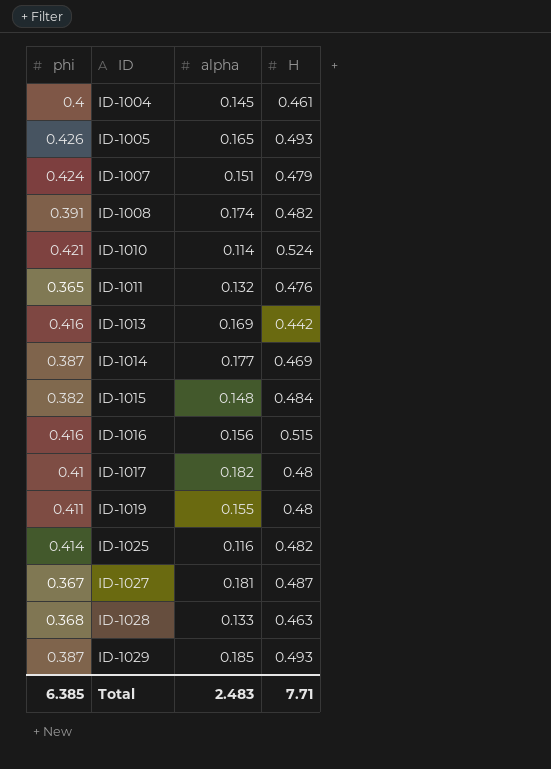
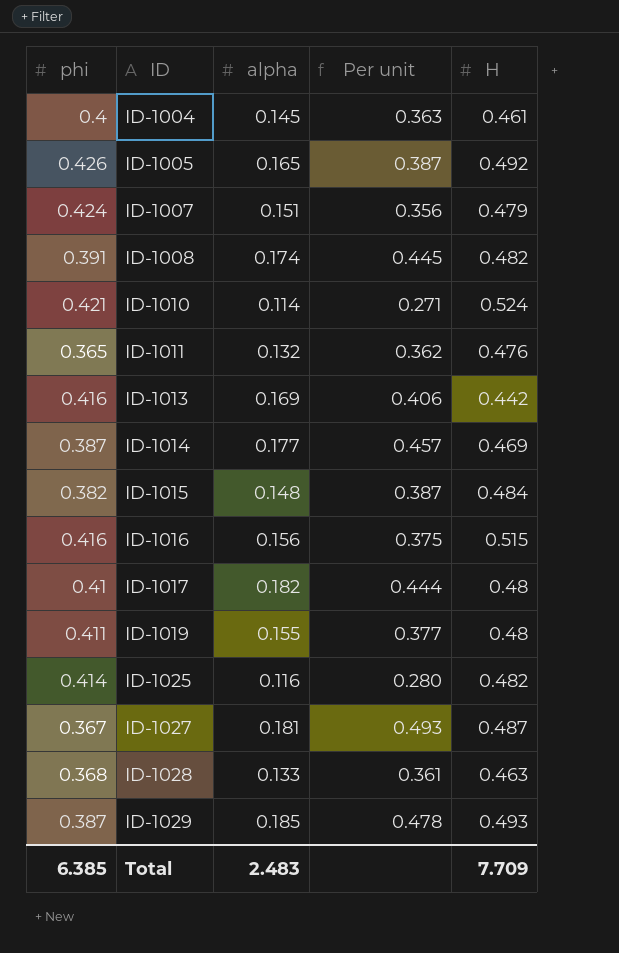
column Per unit | formula: none -> [alpha] / [phi]
ID-1005 | H: 0.493 -> 0.492
Total | H: 7.71 -> 7.709

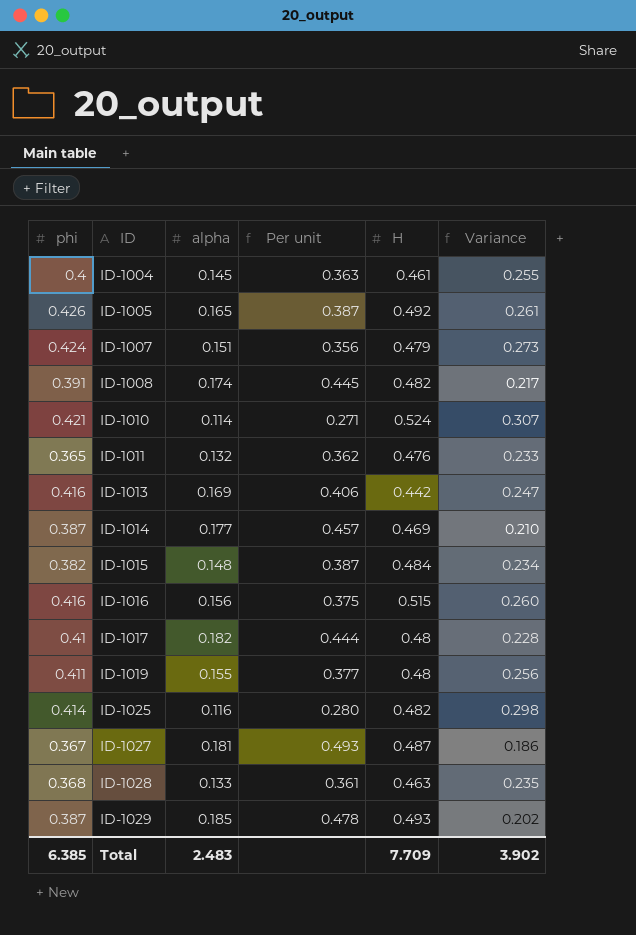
column Variance | formula: none -> [phi] - [alpha]

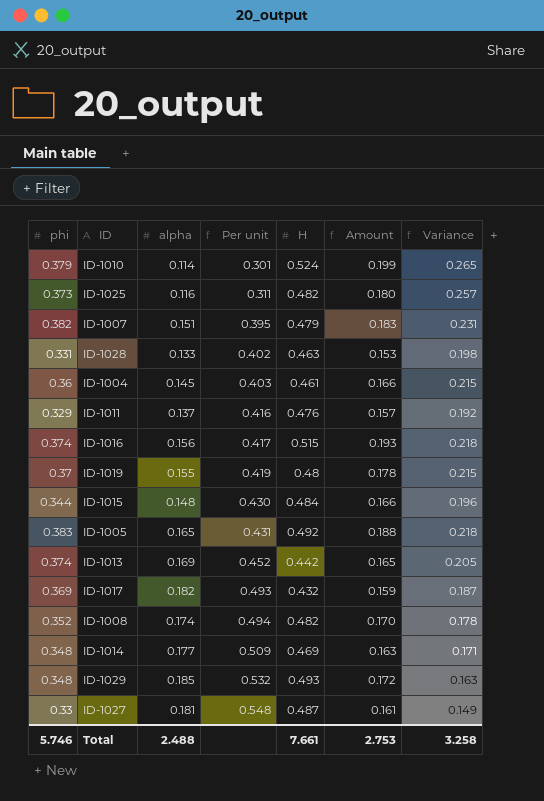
row order: ID ascending -> Per unit ascending
column Amount | formula: none -> [phi] * [H]
ID-1010 | phi: 0.421 -> 0.379
ID-1010 | Per unit: 0.271 -> 0.301
ID-1010 | Variance: 0.307 -> 0.265
ID-1025 | phi: 0.414 -> 0.373
ID-1025 | Per unit: 0.280 -> 0.311
ID-1025 | Variance: 0.298 -> 0.257
ID-1007 | phi: 0.424 -> 0.382
ID-1007 | Per unit: 0.356 -> 0.395
ID-1007 | Variance: 0.273 -> 0.231
ID-1028 | phi: 0.368 -> 0.331
ID-1028 | Per unit: 0.361 -> 0.402
ID-1028 | Variance: 0.235 -> 0.198
ID-1004 | phi: 0.4 -> 0.36
ID-1004 | Per unit: 0.363 -> 0.403
ID-1004 | Variance: 0.255 -> 0.215
ID-1011 | phi: 0.365 -> 0.329
ID-1011 | alpha: 0.132 -> 0.137
ID-1011 | Per unit: 0.362 -> 0.416
ID-1011 | Variance: 0.233 -> 0.192
ID-1016 | phi: 0.416 -> 0.374
ID-1016 | Per unit: 0.375 -> 0.417
ID-1016 | Variance: 0.260 -> 0.218
ID-1019 | phi: 0.411 -> 0.37
ID-1019 | Per unit: 0.377 -> 0.419
ID-1019 | Variance: 0.256 -> 0.215
ID-1015 | phi: 0.382 -> 0.344
ID-1015 | Per unit: 0.387 -> 0.430
ID-1015 | Variance: 0.234 -> 0.196
ID-1005 | phi: 0.426 -> 0.383
ID-1005 | Per unit: 0.387 -> 0.431
ID-1005 | Variance: 0.261 -> 0.218
ID-1013 | phi: 0.416 -> 0.374
ID-1013 | Per unit: 0.406 -> 0.452
ID-1013 | Variance: 0.247 -> 0.205
ID-1017 | phi: 0.41 -> 0.369
ID-1017 | Per unit: 0.444 -> 0.493
ID-1017 | H: 0.48 -> 0.432
ID-1017 | Variance: 0.228 -> 0.187
ID-1008 | phi: 0.391 -> 0.352
ID-1008 | Per unit: 0.445 -> 0.494
ID-1008 | Variance: 0.217 -> 0.178
ID-1014 | phi: 0.387 -> 0.348
ID-1014 | Per unit: 0.457 -> 0.509
ID-1014 | Variance: 0.210 -> 0.171
ID-1029 | phi: 0.387 -> 0.348
ID-1029 | Per unit: 0.478 -> 0.532
ID-1029 | Variance: 0.202 -> 0.163
ID-1027 | phi: 0.367 -> 0.33
ID-1027 | Per unit: 0.493 -> 0.548
ID-1027 | Variance: 0.186 -> 0.149
Total | phi: 6.385 -> 5.746
Total | alpha: 2.483 -> 2.488
Total | H: 7.709 -> 7.661
Total | Variance: 3.902 -> 3.258

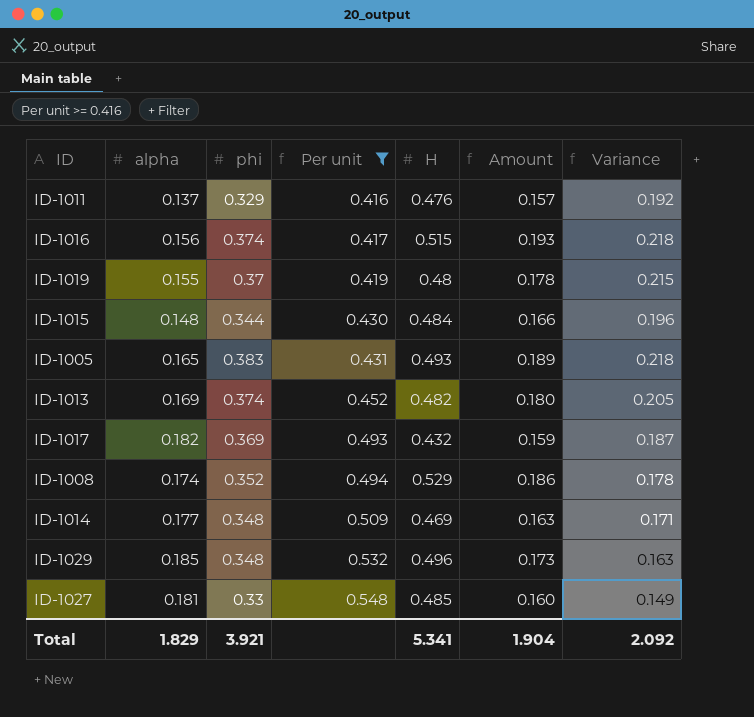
filter: none -> Per unit >= 0.416
column phi | position: 1 -> 3
ID-1005 | H: 0.492 -> 0.493
ID-1005 | Amount: 0.188 -> 0.189
ID-1013 | H: 0.442 -> 0.482
ID-1013 | Amount: 0.165 -> 0.180
ID-1008 | H: 0.482 -> 0.529
ID-1008 | Amount: 0.170 -> 0.186
ID-1029 | H: 0.493 -> 0.496
ID-1029 | Amount: 0.172 -> 0.173
ID-1027 | H: 0.487 -> 0.485
ID-1027 | Amount: 0.161 -> 0.160
Total | alpha: 2.488 -> 1.829
Total | phi: 5.746 -> 3.921
Total | H: 7.661 -> 5.341
Total | Amount: 2.753 -> 1.904
Total | Variance: 3.258 -> 2.092

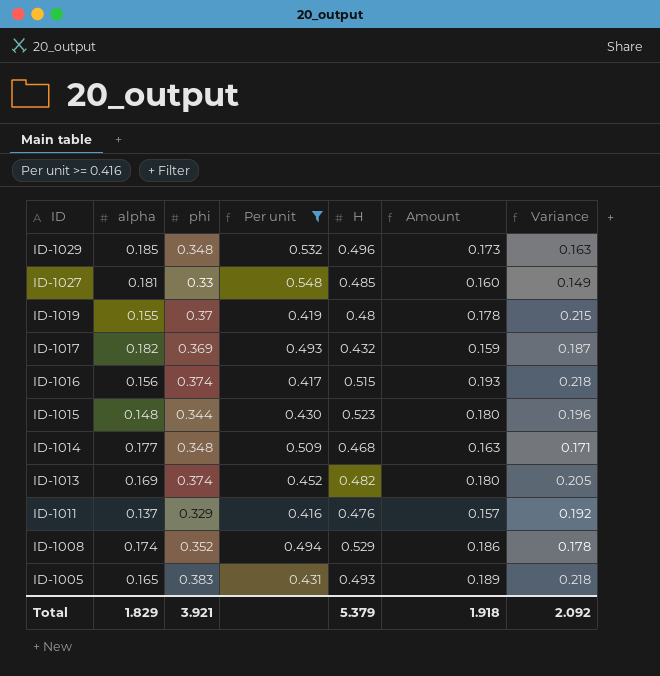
row order: Per unit ascending -> ID descending
ID-1015 | H: 0.484 -> 0.523
ID-1015 | Amount: 0.166 -> 0.180
ID-1014 | H: 0.469 -> 0.468
Total | H: 5.341 -> 5.379
Total | Amount: 1.904 -> 1.918

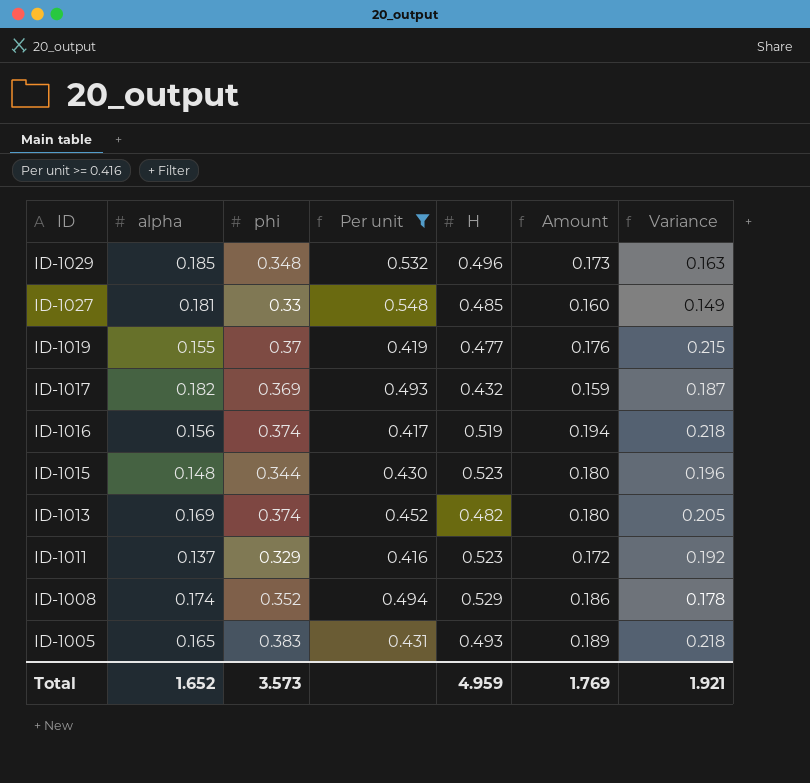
row ID-1014: 0.177 | 0.348 | 0.509 | 0.468 | 0.163 | 0.171 -> none
ID-1019 | H: 0.48 -> 0.477
ID-1019 | Amount: 0.178 -> 0.176
ID-1016 | H: 0.515 -> 0.519
ID-1016 | Amount: 0.193 -> 0.194
ID-1011 | H: 0.476 -> 0.523
ID-1011 | Amount: 0.157 -> 0.172
Total | alpha: 1.829 -> 1.652
Total | phi: 3.921 -> 3.573
Total | H: 5.379 -> 4.959
Total | Amount: 1.918 -> 1.769
Total | Variance: 2.092 -> 1.921

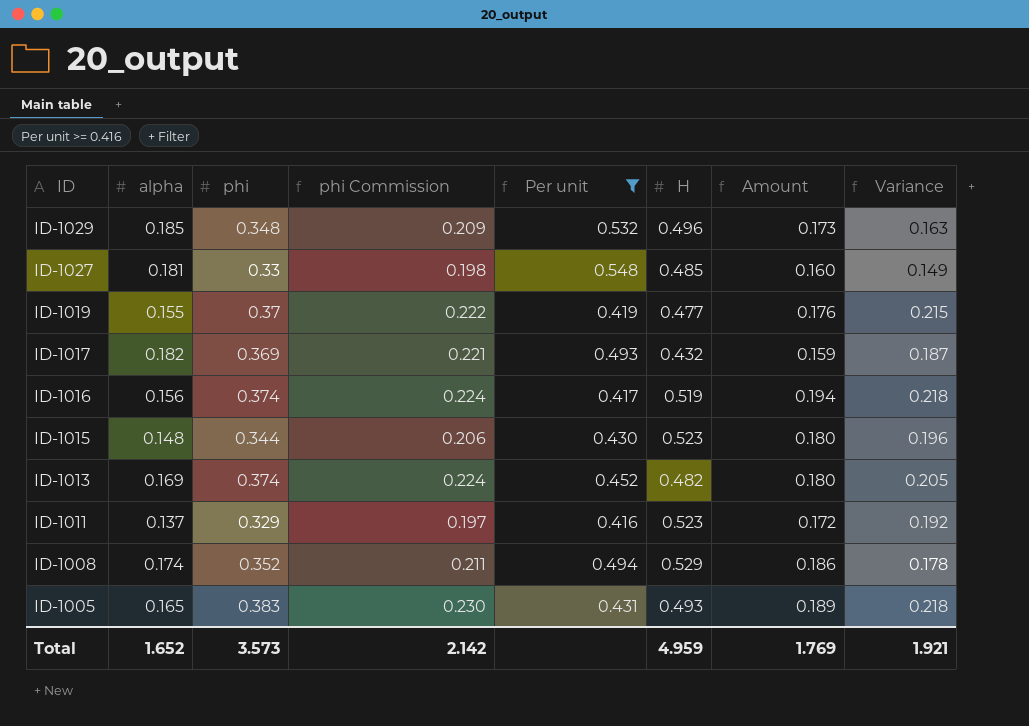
column phi Commission | formula: none -> [phi] * 0.6

